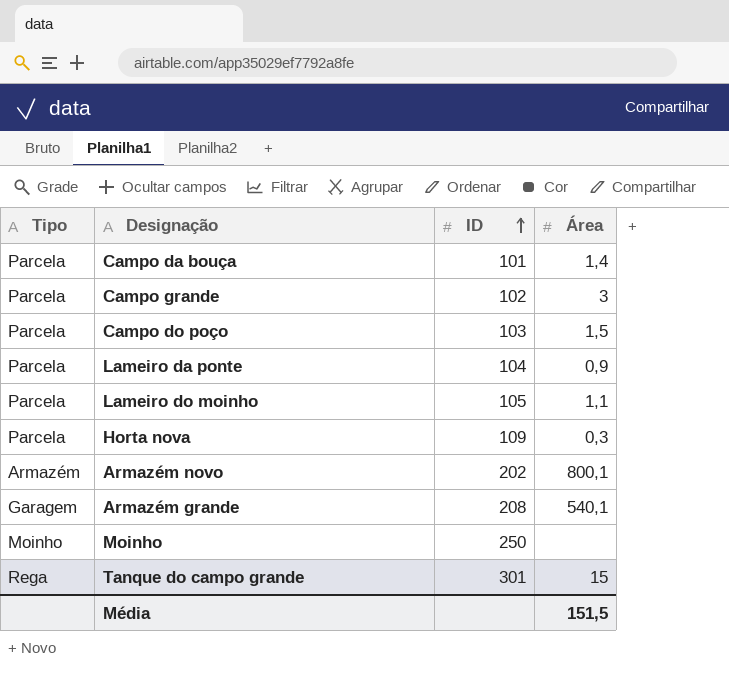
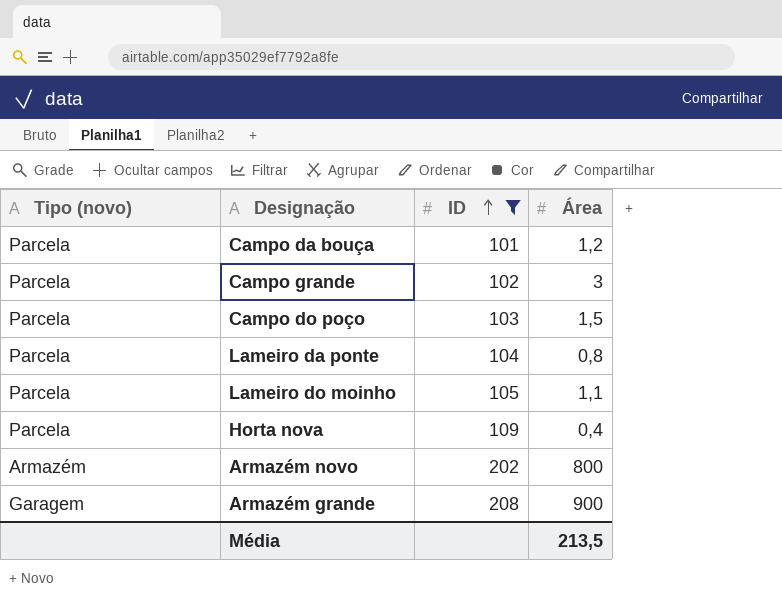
filter: none -> ID <= 208
column name: Tipo -> Tipo (novo)
Campo da bouça | Área: 1,4 -> 1,2
Lameiro da ponte | Área: 0,9 -> 0,8
Horta nova | Área: 0,3 -> 0,4
Armazém novo | Área: 800,1 -> 800
Armazém grande | Área: 540,1 -> 900
Média | Área: 151,5 -> 213,5

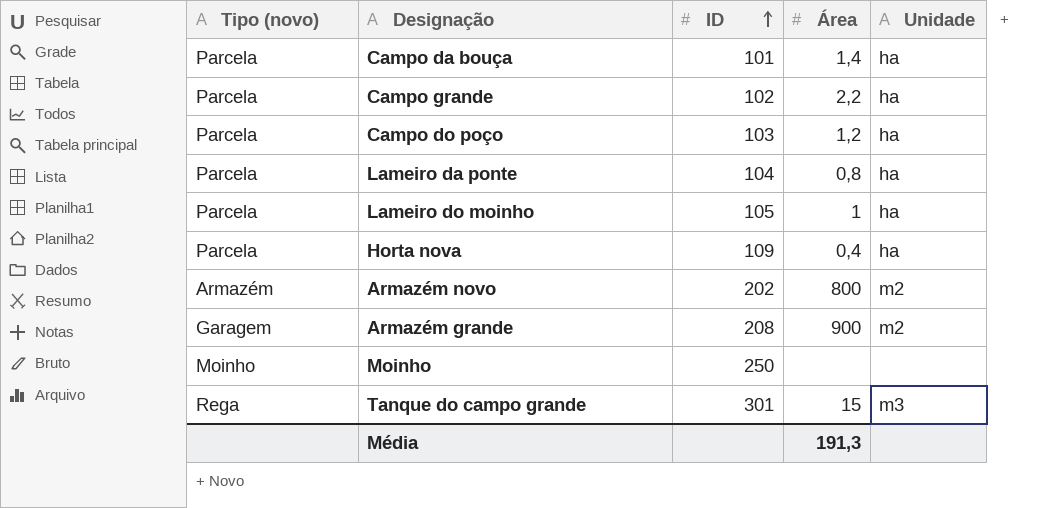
filter: ID <= 208 -> none
column Unidade | position: none -> 5
Campo da bouça | Área: 1,2 -> 1,4
Campo grande | Área: 3 -> 2,2
Campo do poço | Área: 1,5 -> 1,2
Lameiro do moinho | Área: 1,1 -> 1
Média | Área: 213,5 -> 191,3

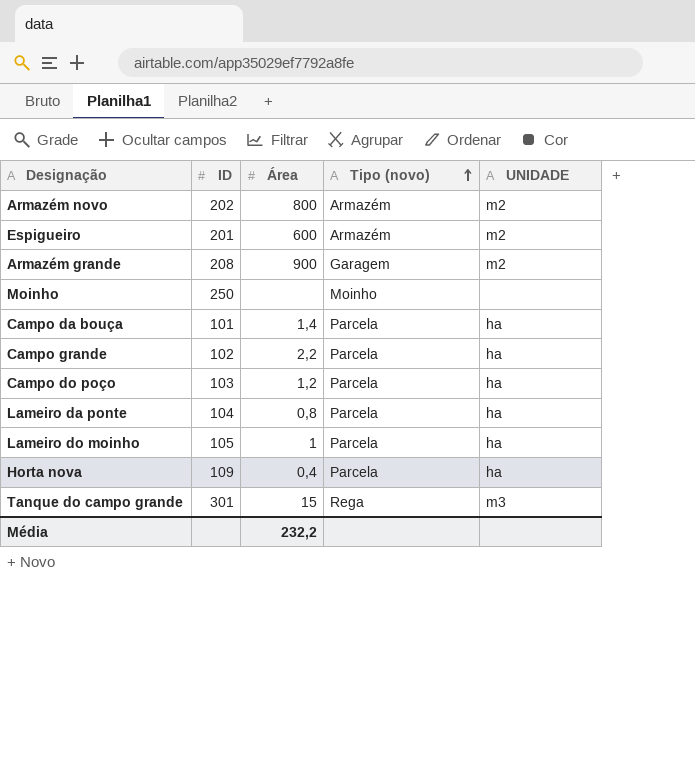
row order: ID ascending -> Tipo (novo) ascending
column Tipo (novo) | position: 1 -> 4
column name: Unidade -> UNIDADE
row Espigueiro: none -> 201 | 600 | Armazém | m2
Média | Área: 191,3 -> 232,2

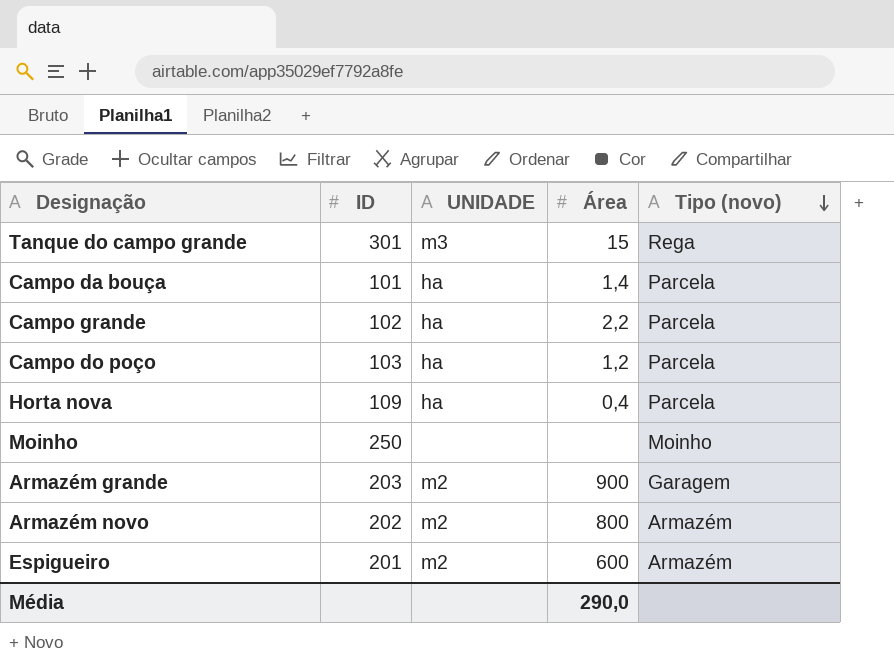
row order: Tipo (novo) ascending -> Tipo (novo) descending
column UNIDADE | position: 5 -> 3
row Lameiro da ponte: 104 | 0,8 | Parcela | ha -> none
row Lameiro do moinho: 105 | 1 | Parcela | ha -> none
Armazém grande | ID: 208 -> 203
Média | Área: 232,2 -> 290,0

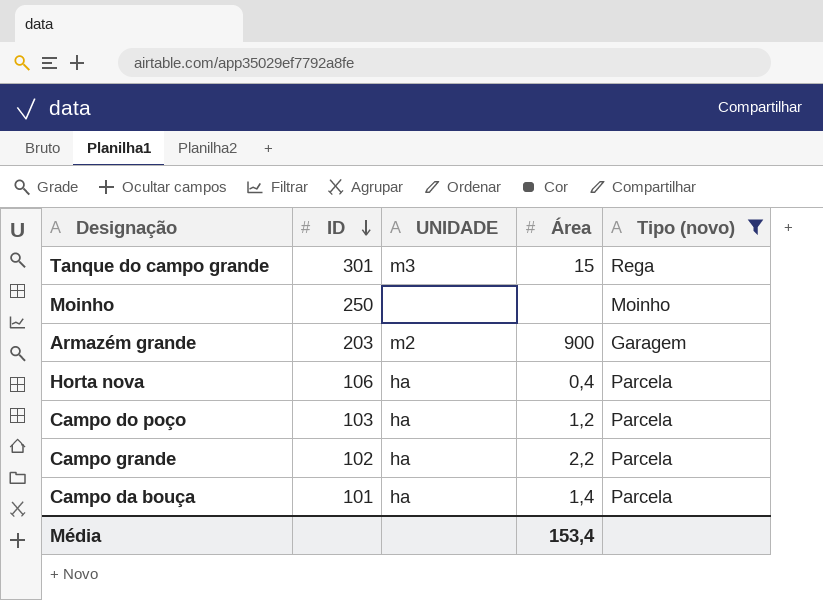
filter: none -> Tipo (novo) != Armazém
row order: Tipo (novo) descending -> ID descending
Horta nova | ID: 109 -> 106
Média | Área: 290,0 -> 153,4

